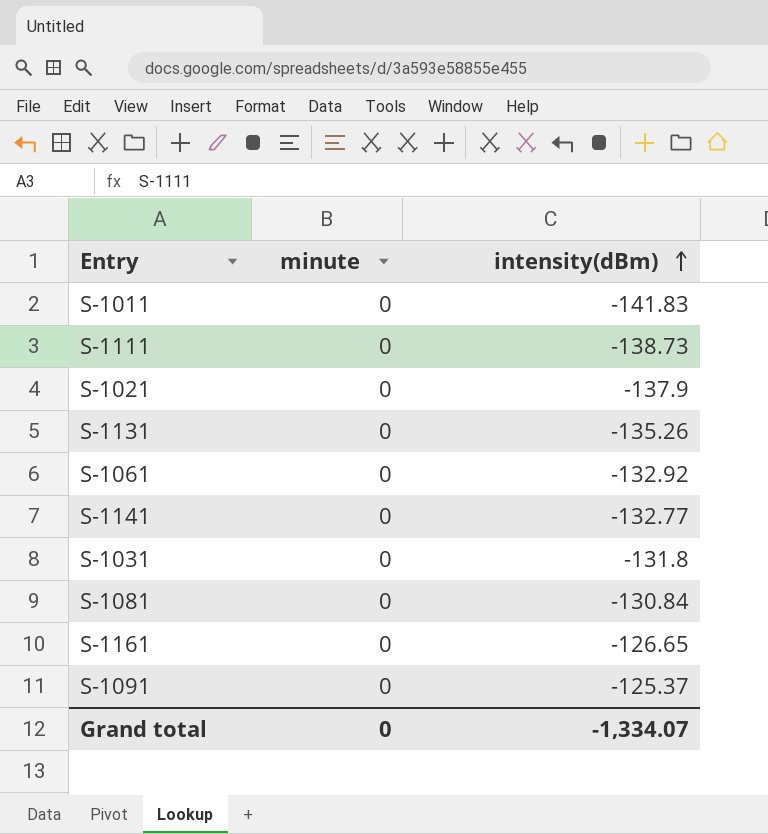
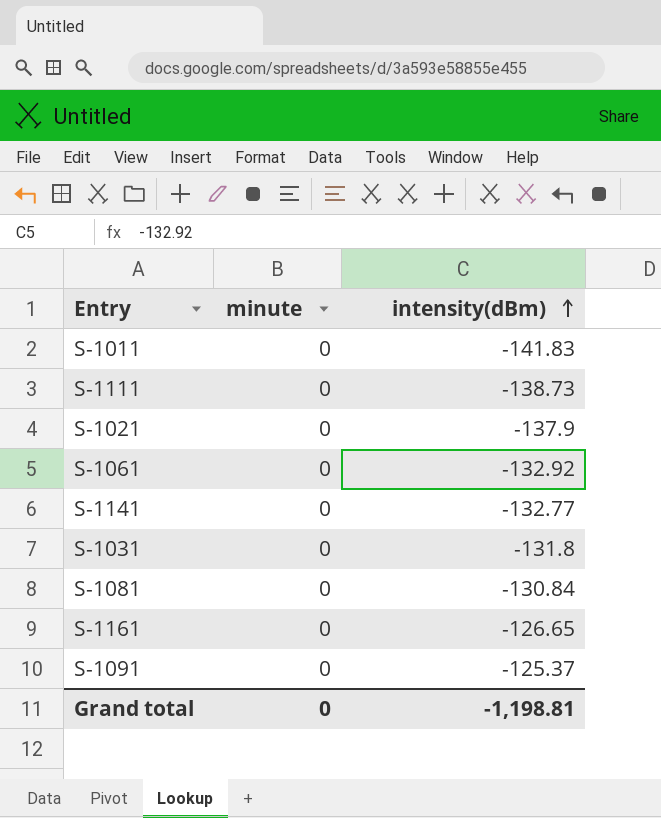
row S-1131: 0 | -135.26 -> none
Grand total | intensity(dBm): -1,334.07 -> -1,198.81

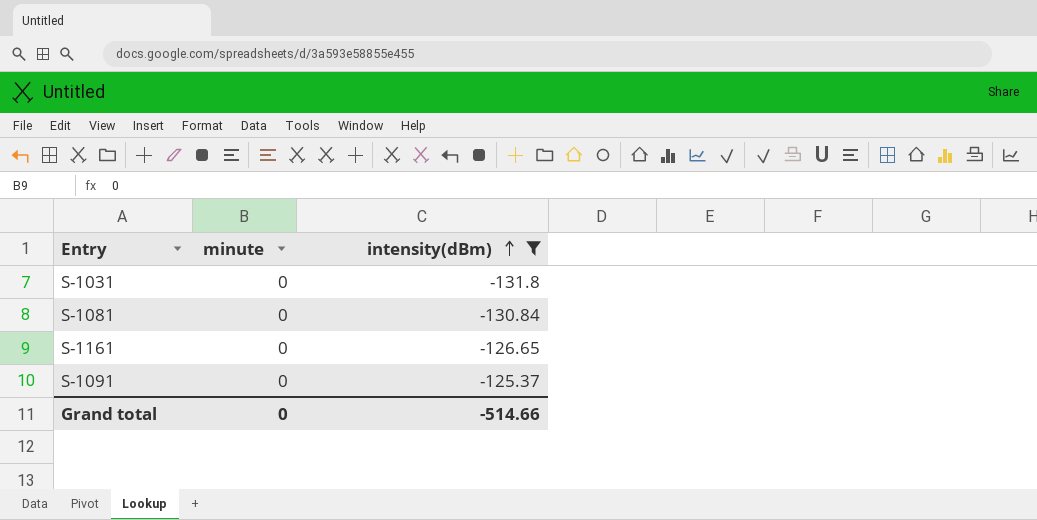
filter: none -> intensity(dBm) >= -131.8
Grand total | intensity(dBm): -1,198.81 -> -514.66

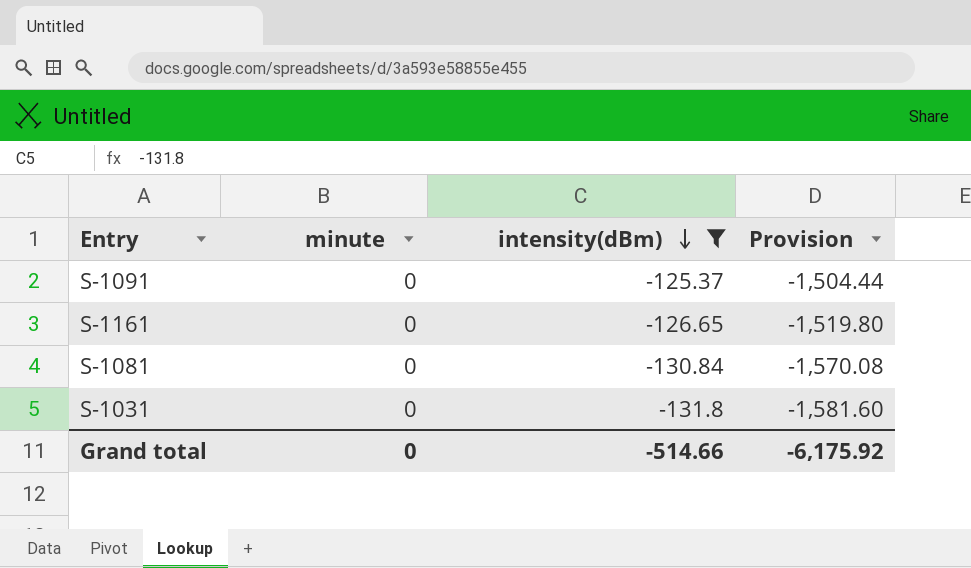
row order: intensity(dBm) ascending -> intensity(dBm) descending
column Provision | formula: none -> [intensity(dBm)] * 12

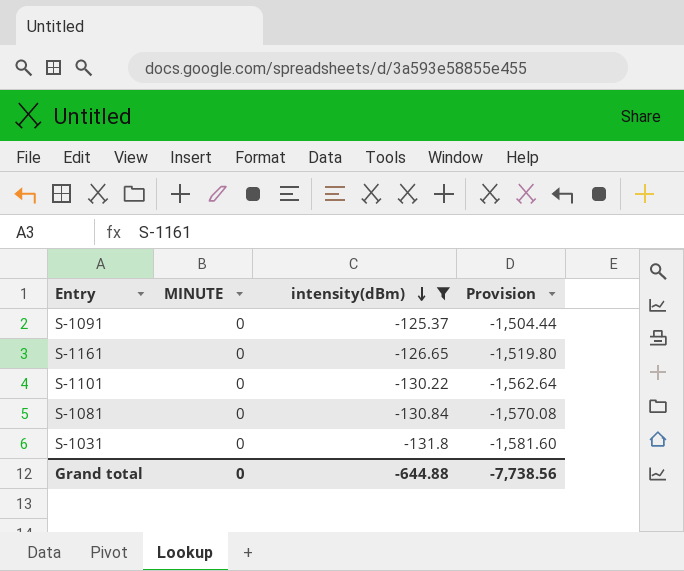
column name: minute -> MINUTE
row S-1101: none -> 0 | -130.22 | -1,562.64
Grand total | intensity(dBm): -514.66 -> -644.88
Grand total | Provision: -6,175.92 -> -7,738.56

